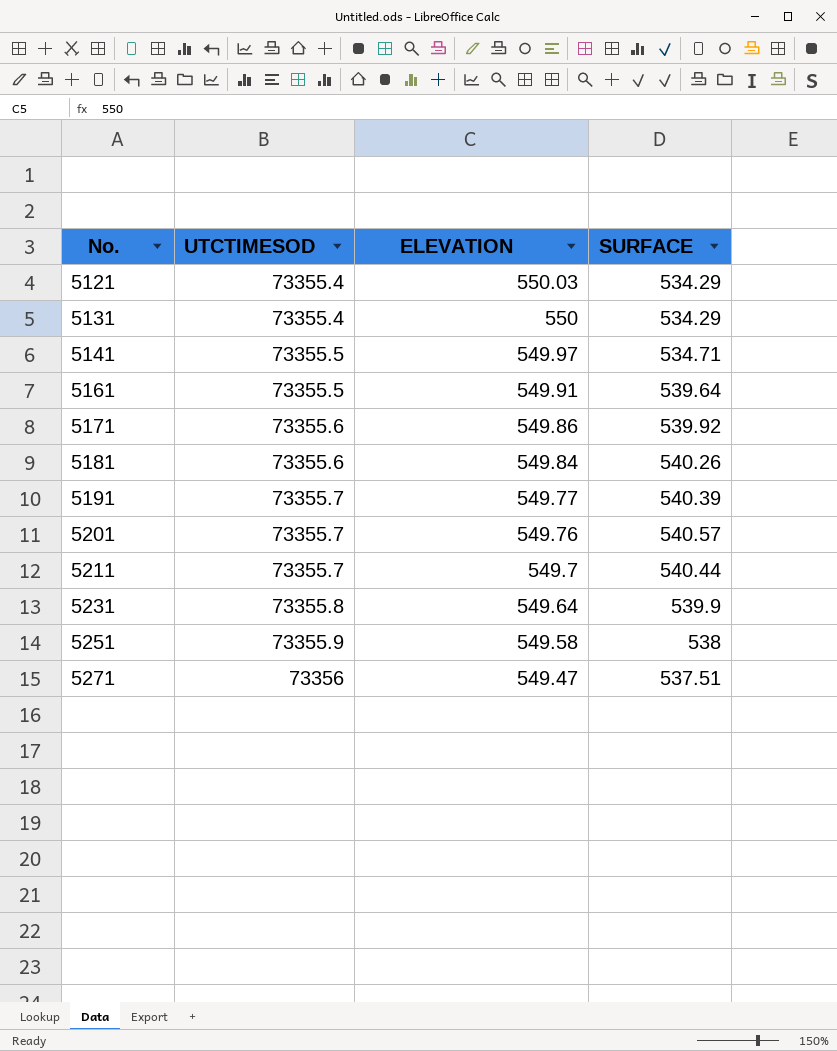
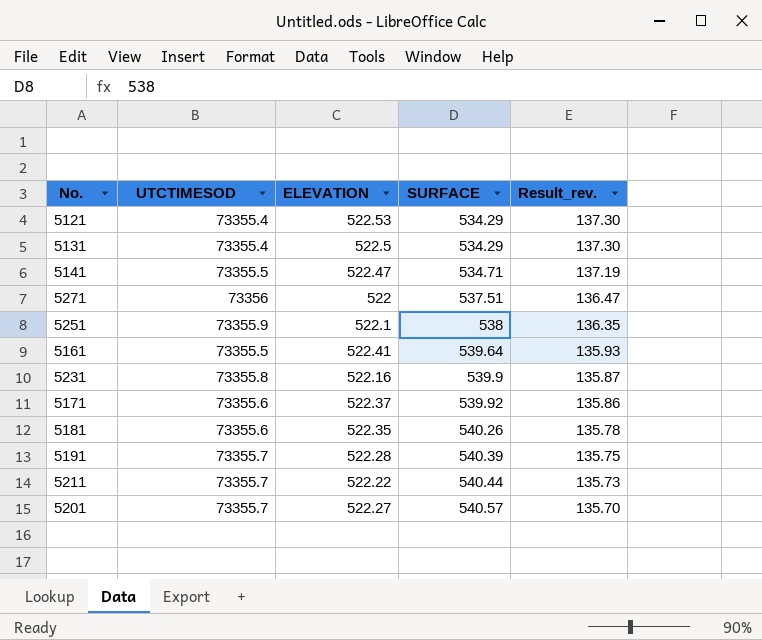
row order: No. ascending -> SURFACE ascending
column Result_rev. | formula: none -> [UTCTIMESOD] / [SURFACE]
5121 | ELEVATION: 550.03 -> 522.53
5131 | ELEVATION: 550 -> 522.5
5141 | ELEVATION: 549.97 -> 522.47
5271 | ELEVATION: 549.47 -> 522
5251 | ELEVATION: 549.58 -> 522.1
5161 | ELEVATION: 549.91 -> 522.41
5231 | ELEVATION: 549.64 -> 522.16
5171 | ELEVATION: 549.86 -> 522.37
5181 | ELEVATION: 549.84 -> 522.35
5191 | ELEVATION: 549.77 -> 522.28
5211 | ELEVATION: 549.7 -> 522.22
5201 | ELEVATION: 549.76 -> 522.27

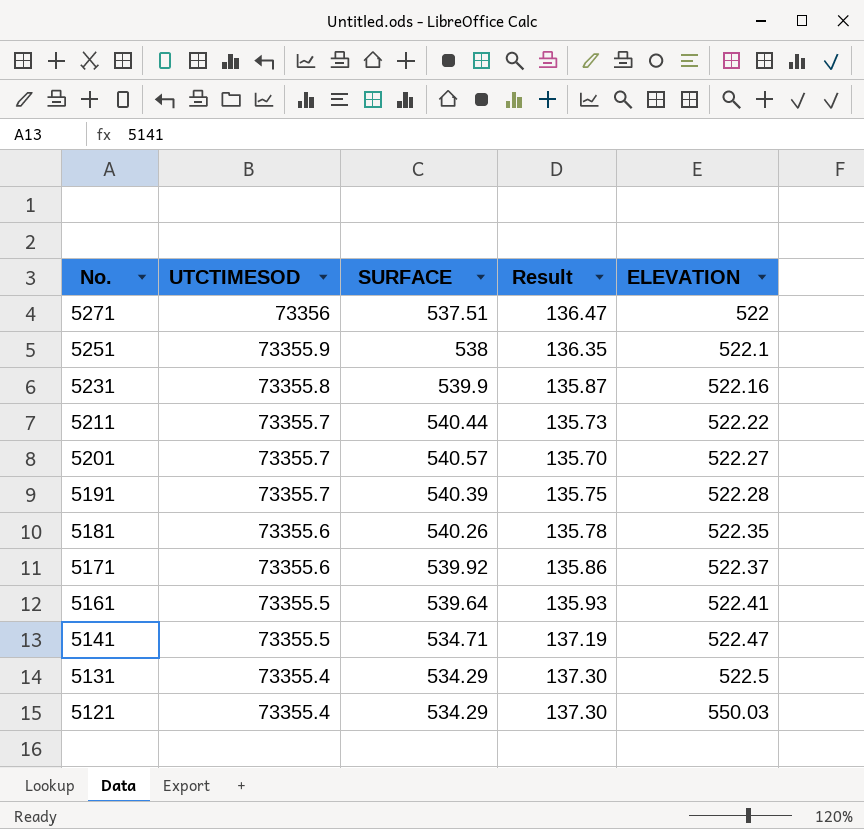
row order: SURFACE ascending -> No. descending
column name: Result_rev. -> Result
column ELEVATION | position: 3 -> 5
5121 | ELEVATION: 522.53 -> 550.03

